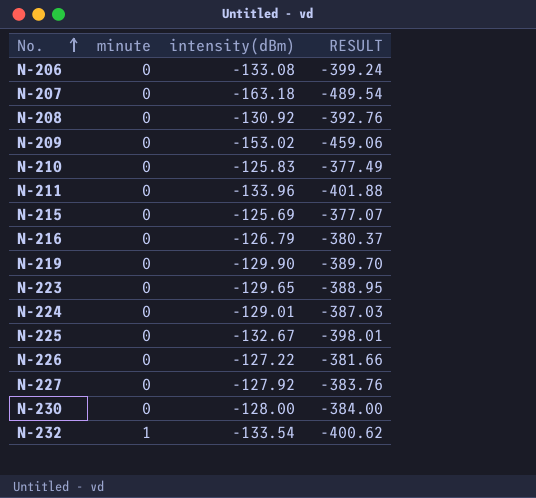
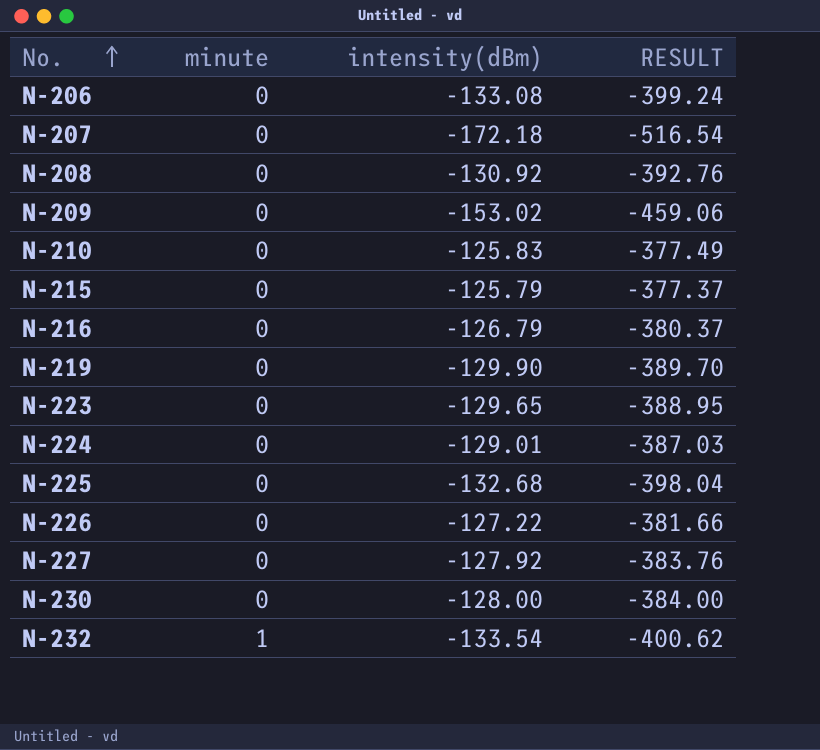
row N-211: 0 | -133.96 | -401.88 -> none
N-207 | intensity(dBm): -163.18 -> -172.18
N-207 | RESULT: -489.54 -> -516.54
N-215 | intensity(dBm): -125.69 -> -125.79
N-215 | RESULT: -377.07 -> -377.37
N-225 | intensity(dBm): -132.67 -> -132.68
N-225 | RESULT: -398.01 -> -398.04

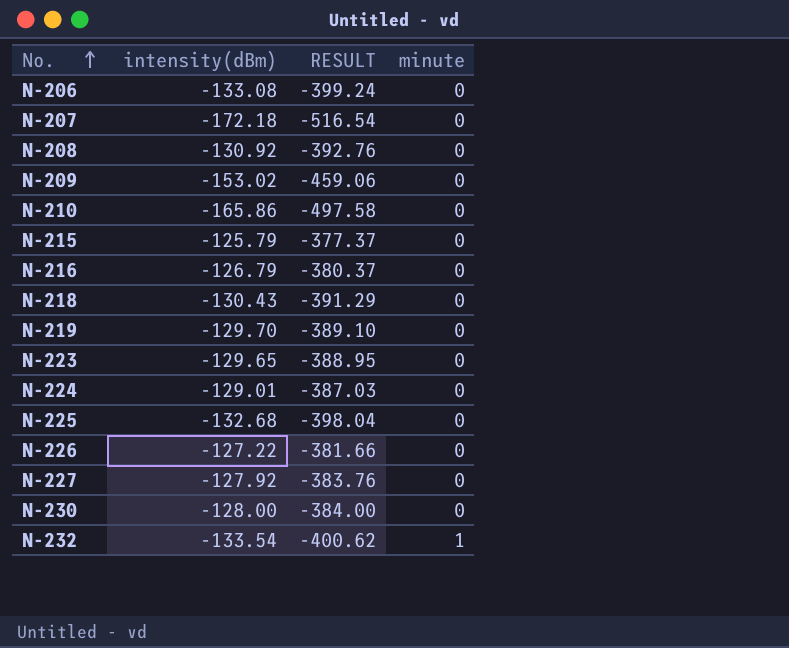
column minute | position: 2 -> 4
N-210 | intensity(dBm): -125.83 -> -165.86
N-210 | RESULT: -377.49 -> -497.58
row N-218: none -> -130.43 | -391.29 | 0
N-219 | intensity(dBm): -129.90 -> -129.70
N-219 | RESULT: -389.70 -> -389.10

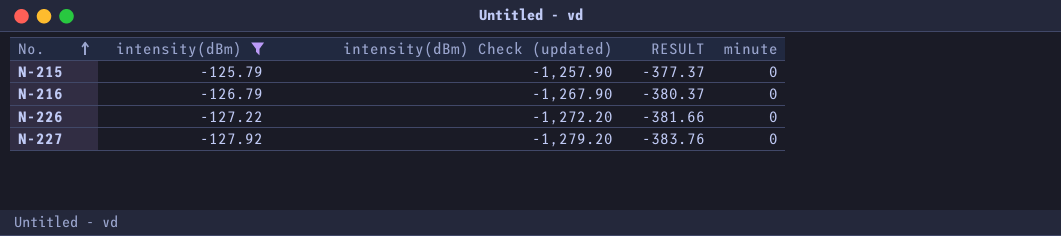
filter: none -> intensity(dBm) >= -127.92
column intensity(dBm) Check (updated) | formula: none -> [intensity(dBm)] * 10

